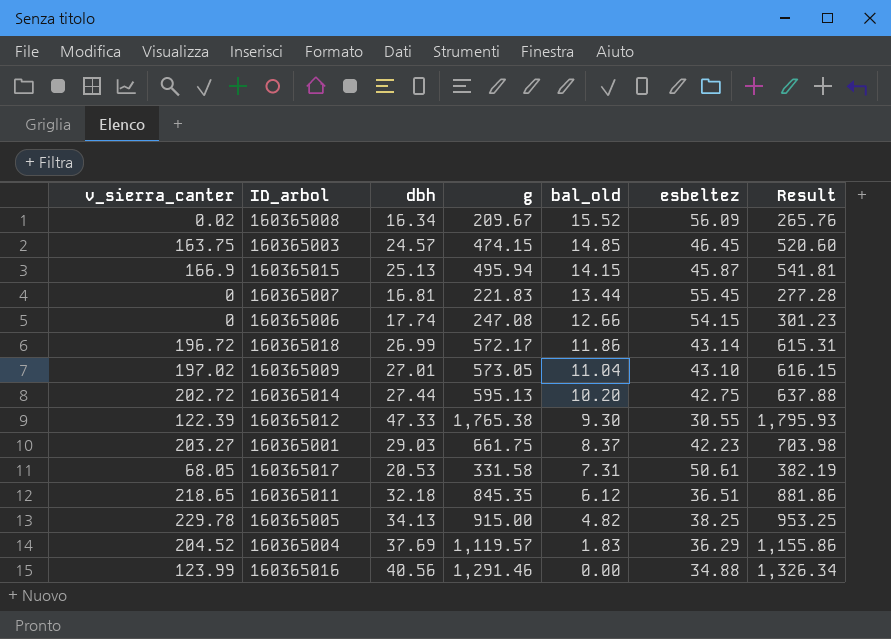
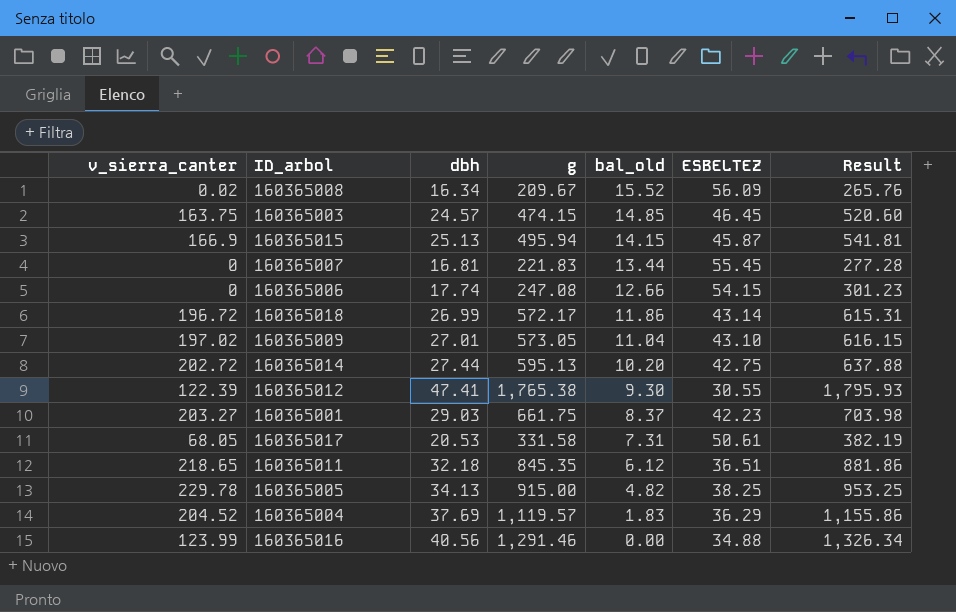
column name: esbeltez -> ESBELTEZ
160365012 | dbh: 47.33 -> 47.41

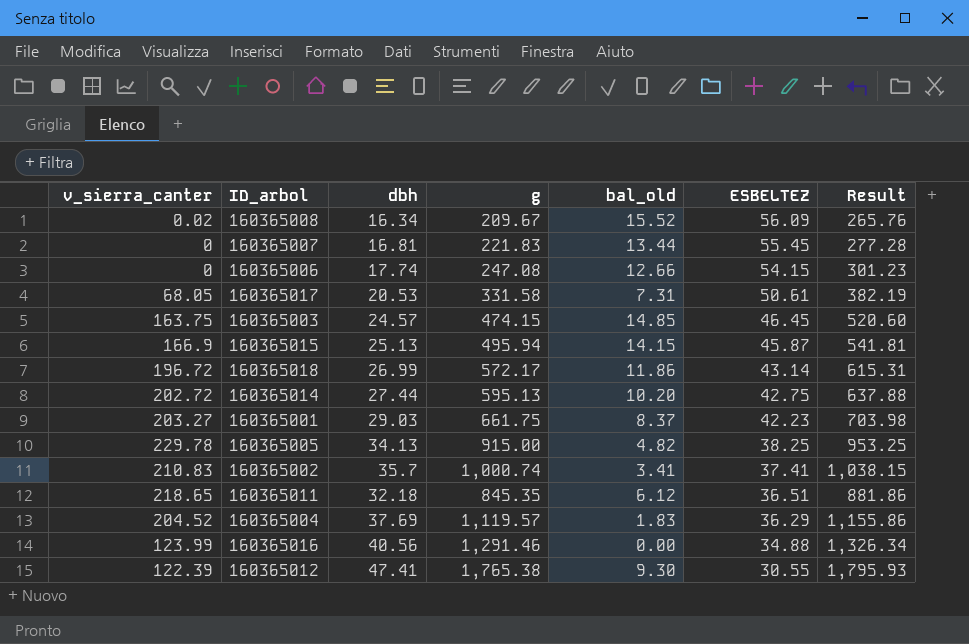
row order: bal_old descending -> ESBELTEZ descending
row 160365009: 197.02 | 27.01 | 573.05 | 11.04 | 43.10 | 616.15 -> none
row 160365002: none -> 210.83 | 35.7 | 1,000.74 | 3.41 | 37.41 | 1,038.15

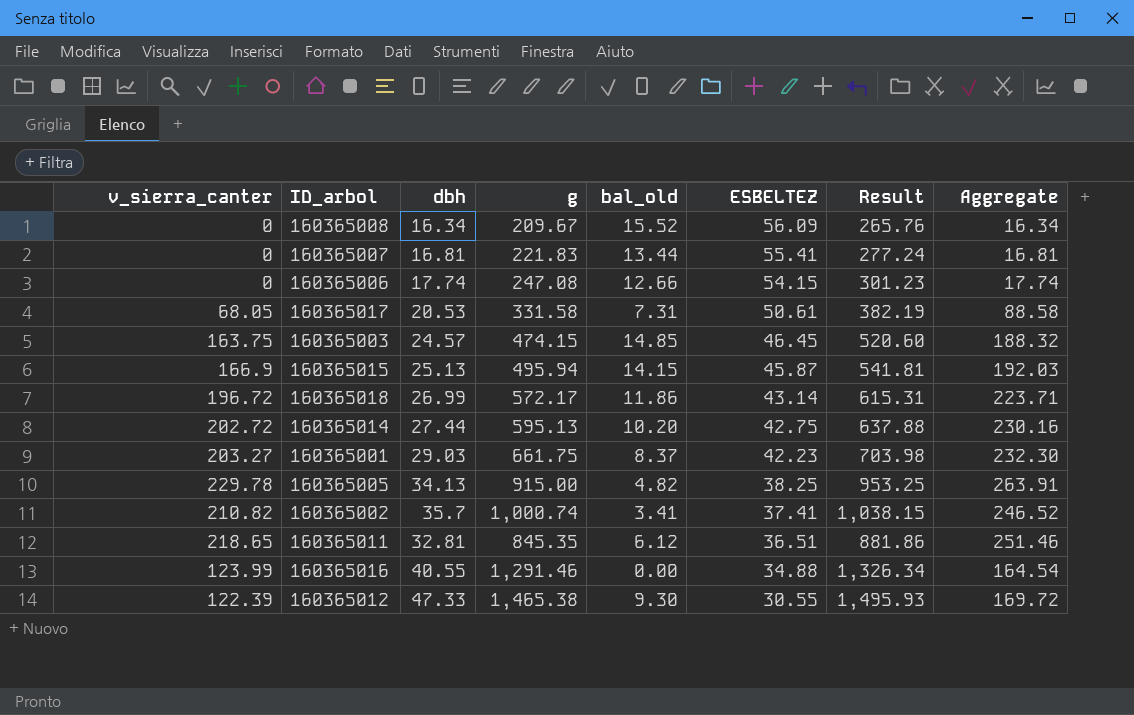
column Aggregate | formula: none -> [v_sierra_canter] + [dbh]
row 160365004: 204.52 | 37.69 | 1,119.57 | 1.83 | 36.29 | 1,155.86 -> none
160365008 | v_sierra_canter: 0.02 -> 0
160365007 | ESBELTEZ: 55.45 -> 55.41
160365007 | Result: 277.28 -> 277.24
160365002 | v_sierra_canter: 210.83 -> 210.82
160365011 | dbh: 32.18 -> 32.81
160365016 | dbh: 40.56 -> 40.55
160365012 | dbh: 47.41 -> 47.33
160365012 | g: 1,765.38 -> 1,465.38
160365012 | Result: 1,795.93 -> 1,495.93

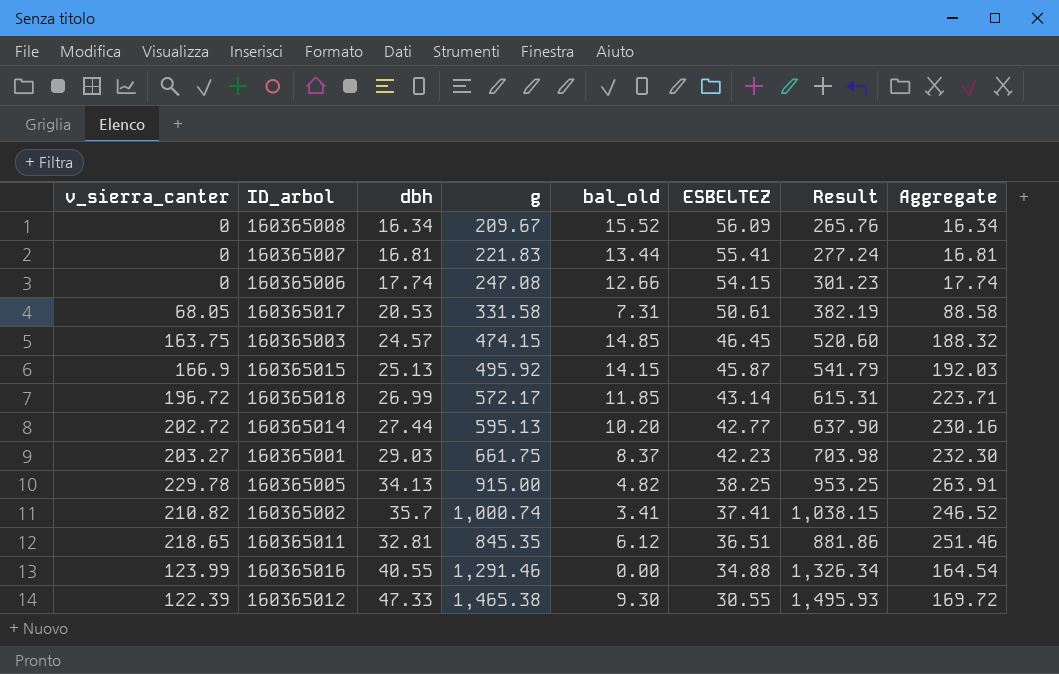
160365015 | g: 495.94 -> 495.92
160365015 | Result: 541.81 -> 541.79
160365018 | bal_old: 11.86 -> 11.85
160365014 | ESBELTEZ: 42.75 -> 42.77
160365014 | Result: 637.88 -> 637.90

